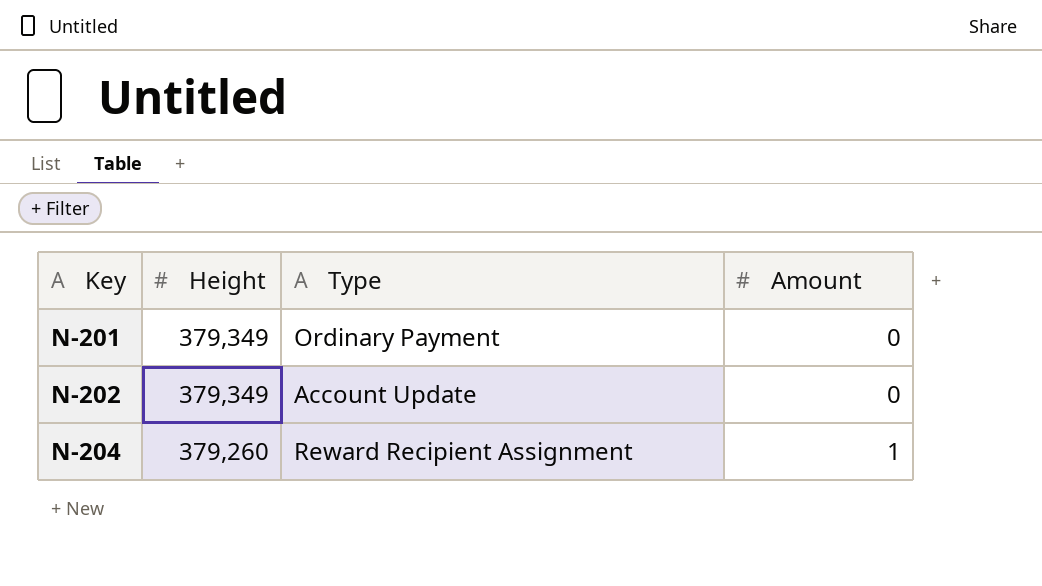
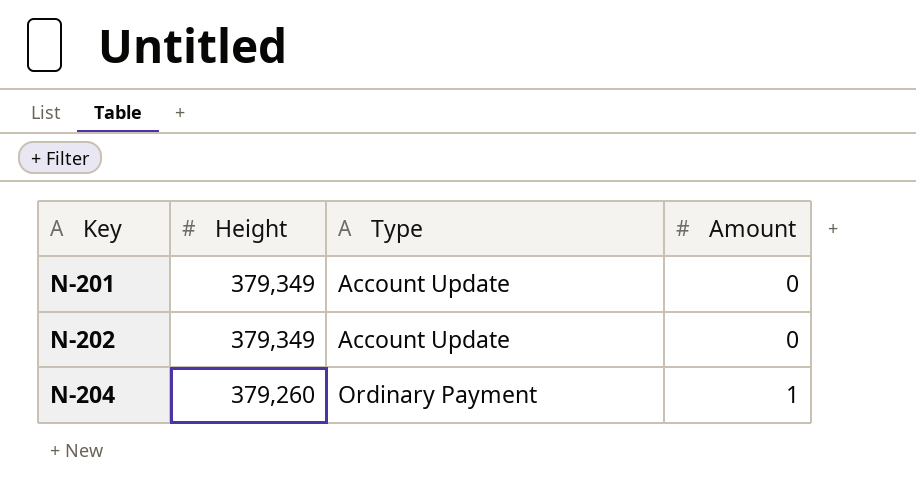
N-201 | Type: Ordinary Payment -> Account Update
N-204 | Type: Reward Recipient Assignment -> Ordinary Payment

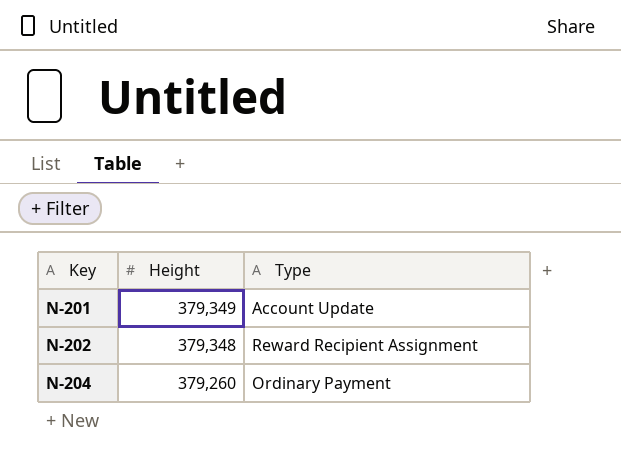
column Amount | position: 4 -> none
N-202 | Height: 379,349 -> 379,348
N-202 | Type: Account Update -> Reward Recipient Assignment

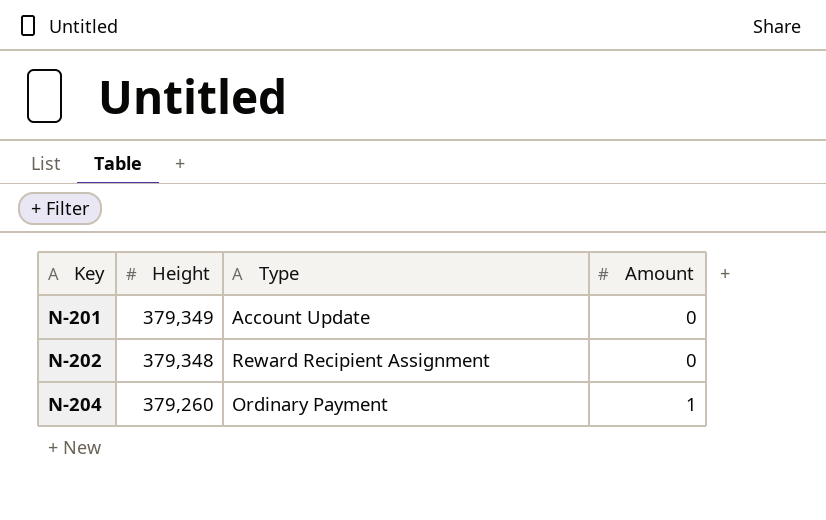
column Amount | position: none -> 4

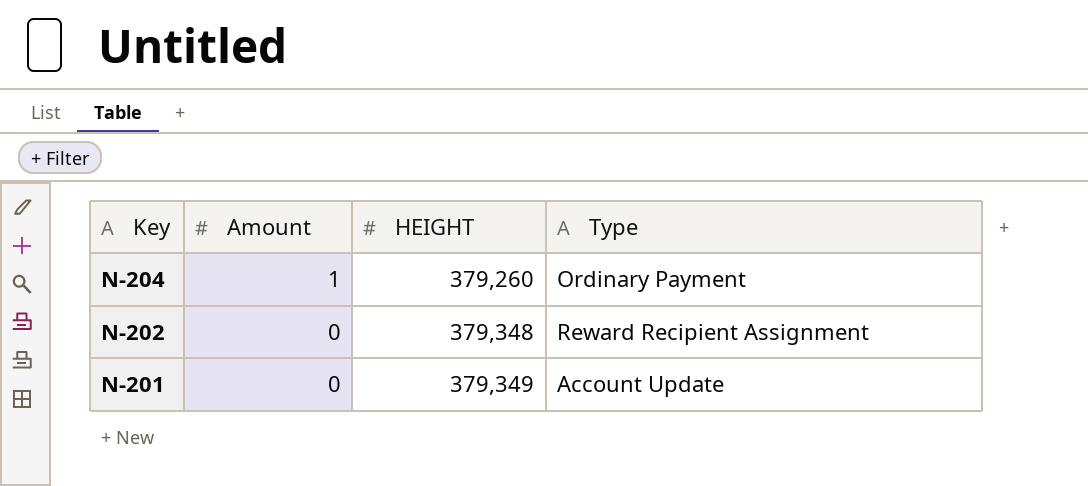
row order: Key ascending -> Key descending
column Amount | position: 4 -> 2
column name: Height -> HEIGHT

